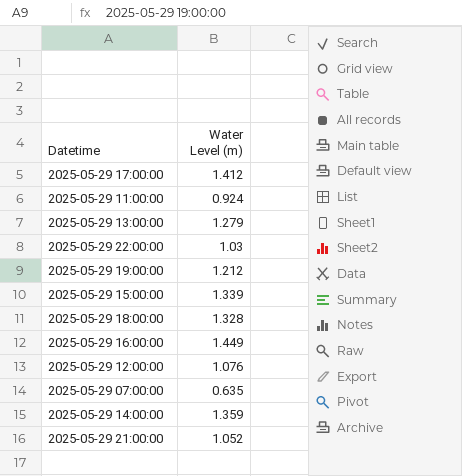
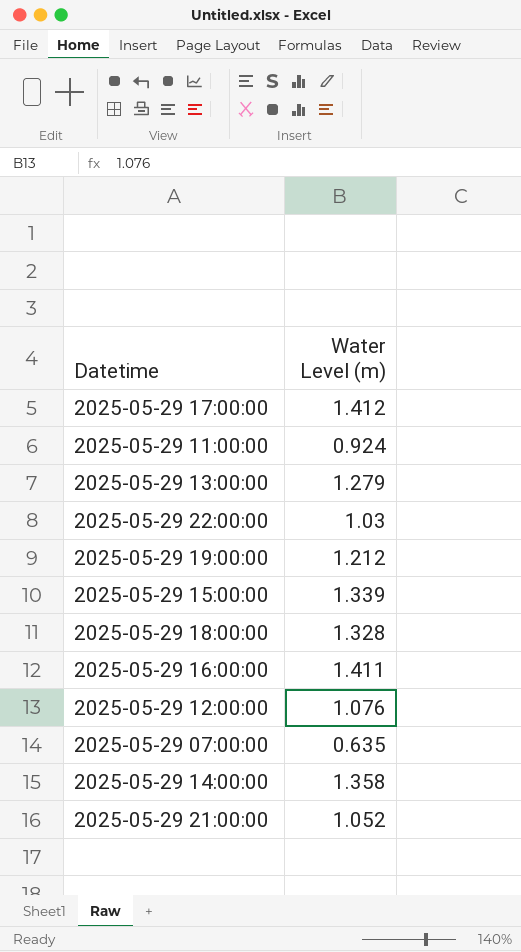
2025-05-29 16:00:00 | Water Level (m): 1.449 -> 1.411
2025-05-29 14:00:00 | Water Level (m): 1.359 -> 1.358

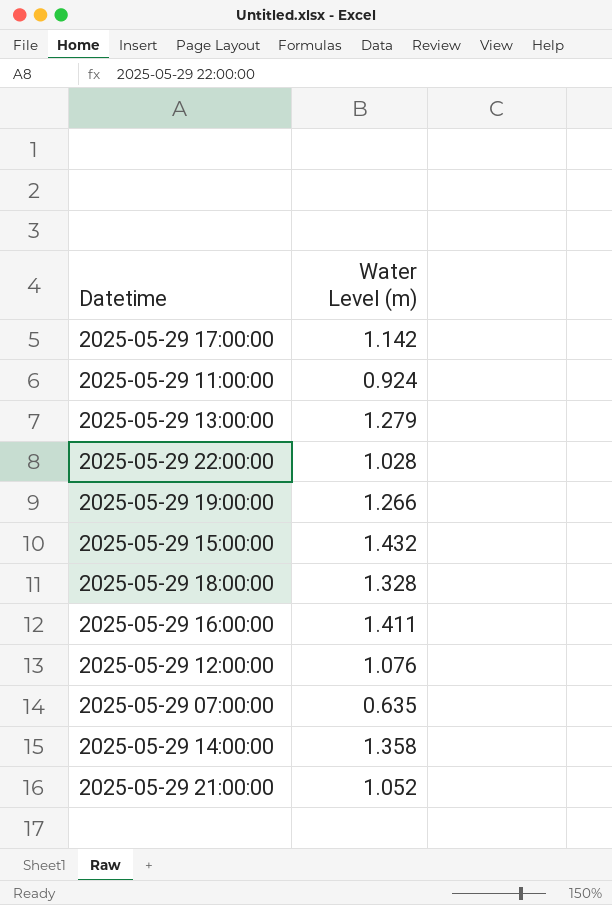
2025-05-29 17:00:00 | Water Level (m): 1.412 -> 1.142
2025-05-29 22:00:00 | Water Level (m): 1.03 -> 1.028
2025-05-29 19:00:00 | Water Level (m): 1.212 -> 1.266
2025-05-29 15:00:00 | Water Level (m): 1.339 -> 1.432

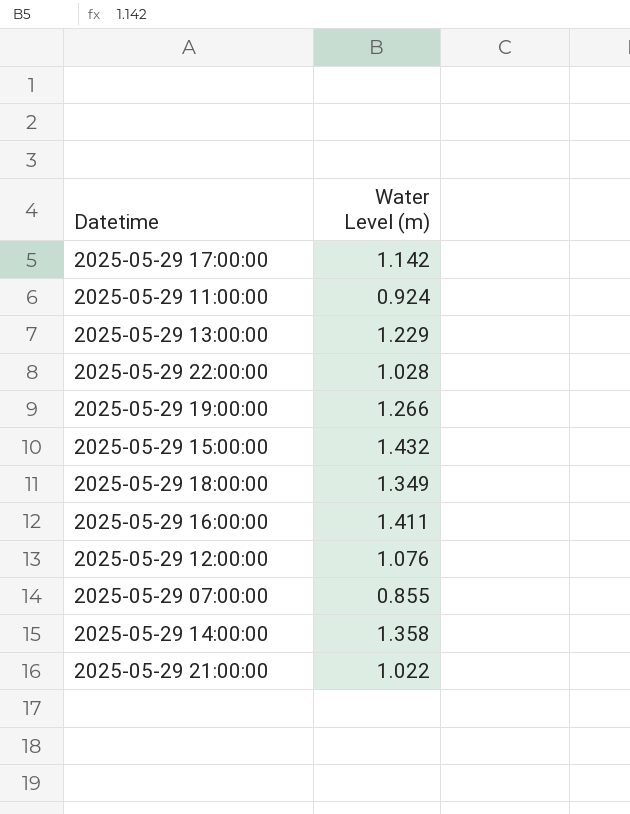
2025-05-29 13:00:00 | Water Level (m): 1.279 -> 1.229
2025-05-29 18:00:00 | Water Level (m): 1.328 -> 1.349
2025-05-29 07:00:00 | Water Level (m): 0.635 -> 0.855
2025-05-29 21:00:00 | Water Level (m): 1.052 -> 1.022

